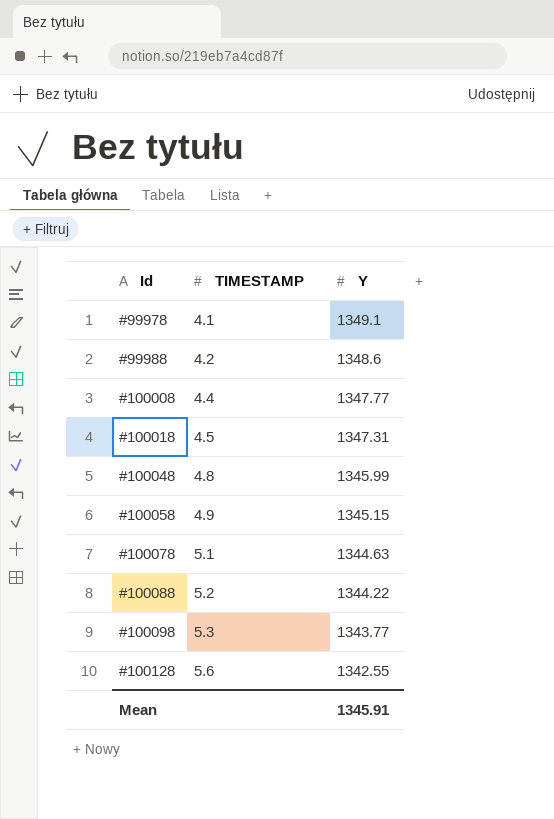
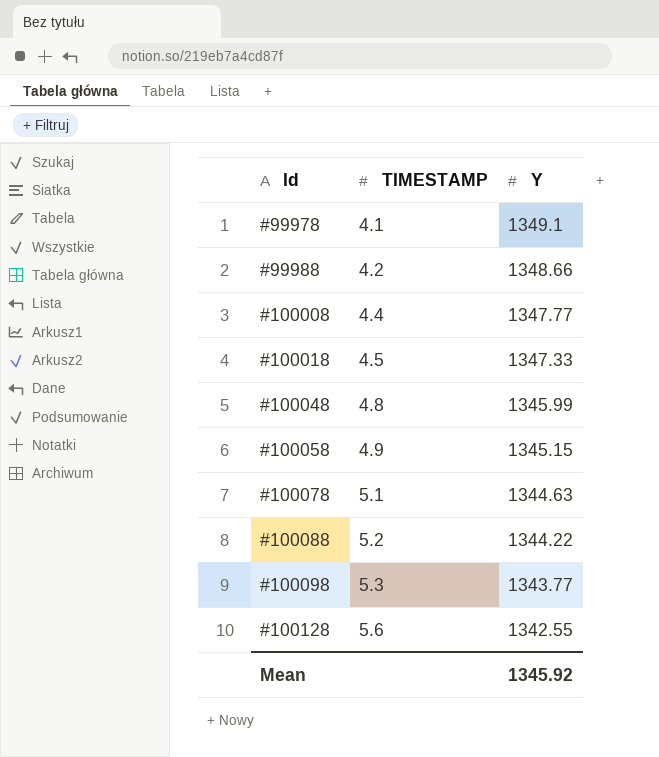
#99988 | Y: 1348.6 -> 1348.66
#100018 | Y: 1347.31 -> 1347.33
Mean | Y: 1345.91 -> 1345.92

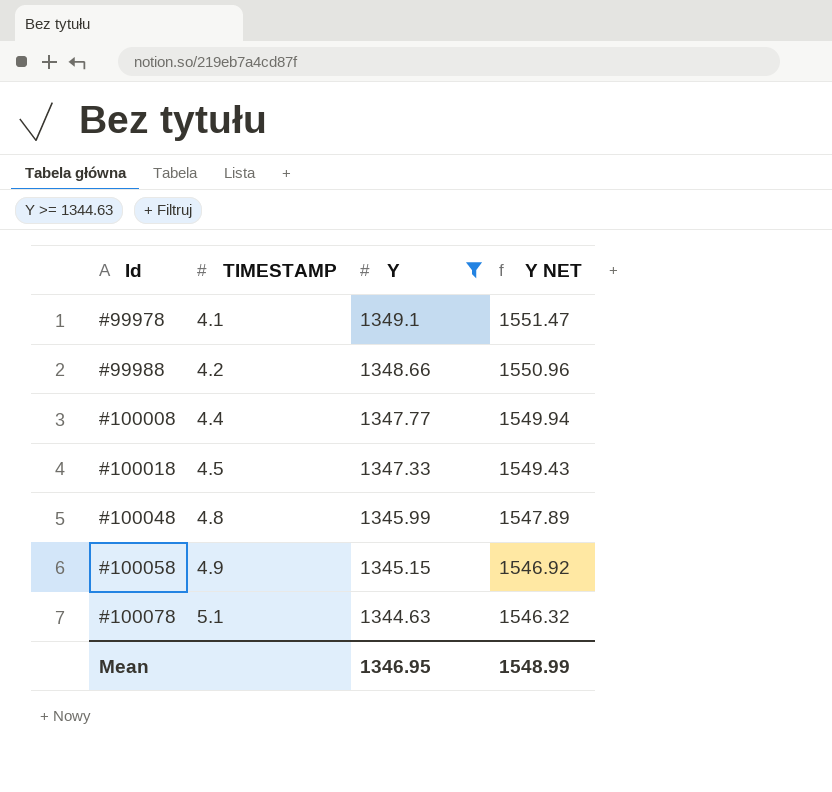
filter: none -> Y >= 1344.63
column Y NET | formula: none -> [Y] * 1.15
Mean | Y: 1345.92 -> 1346.95

